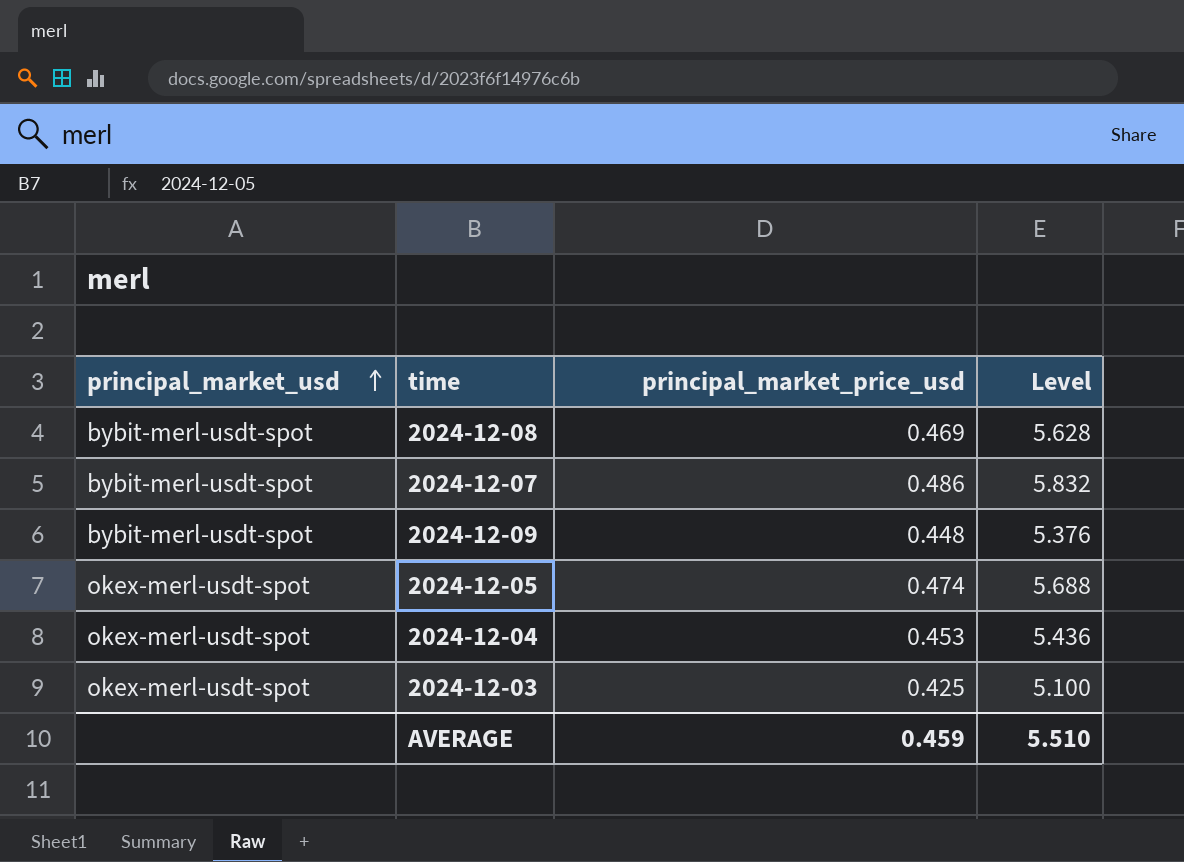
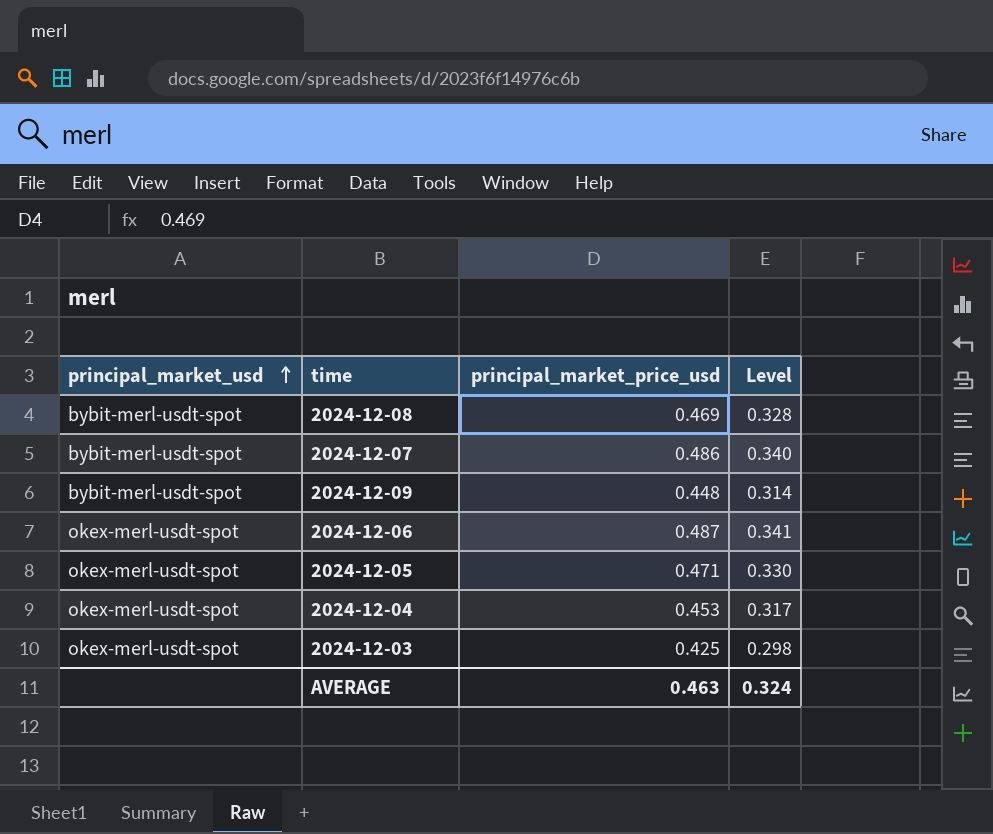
column Level | formula: [principal_market_price_usd] * 12 -> [principal_market_price_usd] * 0.7
row 2024-12-06: none -> okex-merl-usdt-spot | 0.487 | 0.341
2024-12-05 | principal_market_price_usd: 0.474 -> 0.471
AVERAGE | principal_market_price_usd: 0.459 -> 0.463
AVERAGE | Level: 5.510 -> 0.324

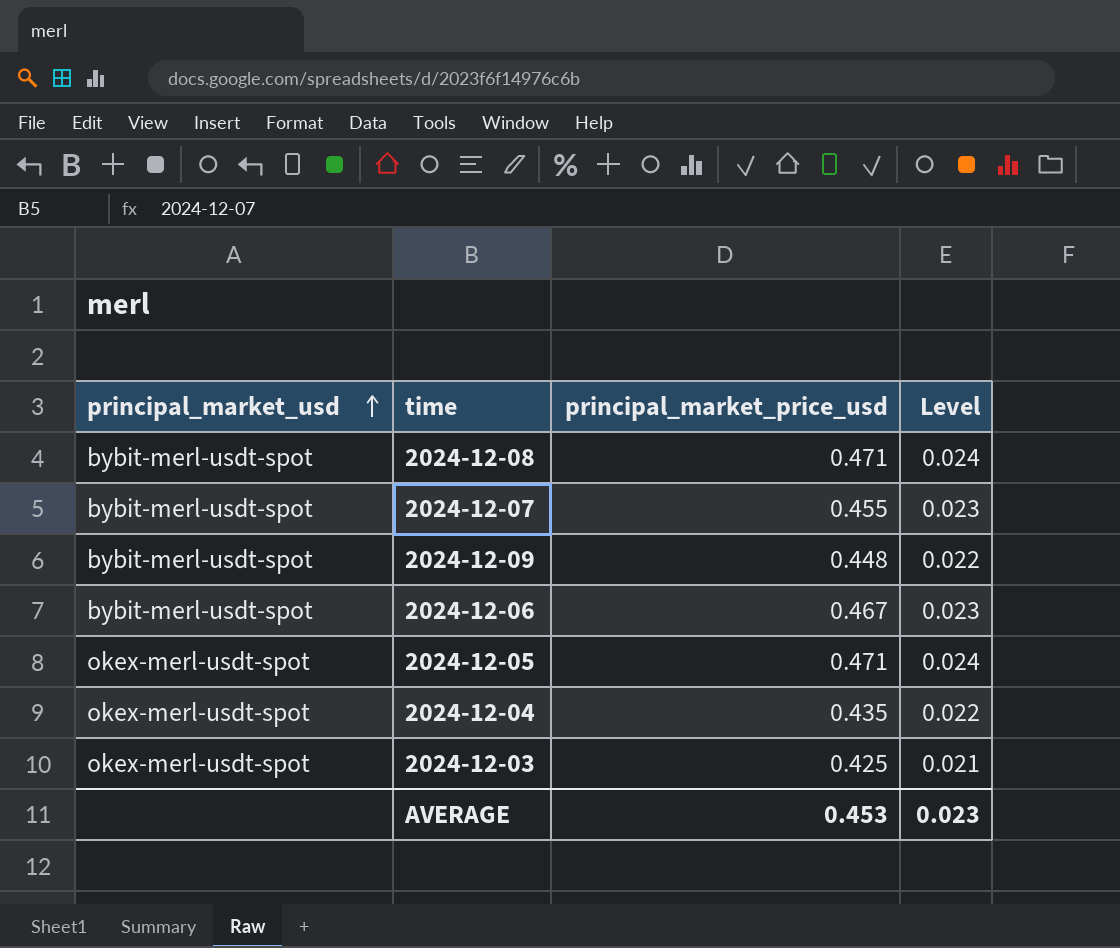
column Level | formula: [principal_market_price_usd] * 0.7 -> [principal_market_price_usd] * 0.05
2024-12-08 | principal_market_price_usd: 0.469 -> 0.471
2024-12-07 | principal_market_price_usd: 0.486 -> 0.455
2024-12-06 | principal_market_usd: okex-merl-usdt-spot -> bybit-merl-usdt-spot
2024-12-06 | principal_market_price_usd: 0.487 -> 0.467
2024-12-04 | principal_market_price_usd: 0.453 -> 0.435
AVERAGE | principal_market_price_usd: 0.463 -> 0.453
AVERAGE | Level: 0.324 -> 0.023

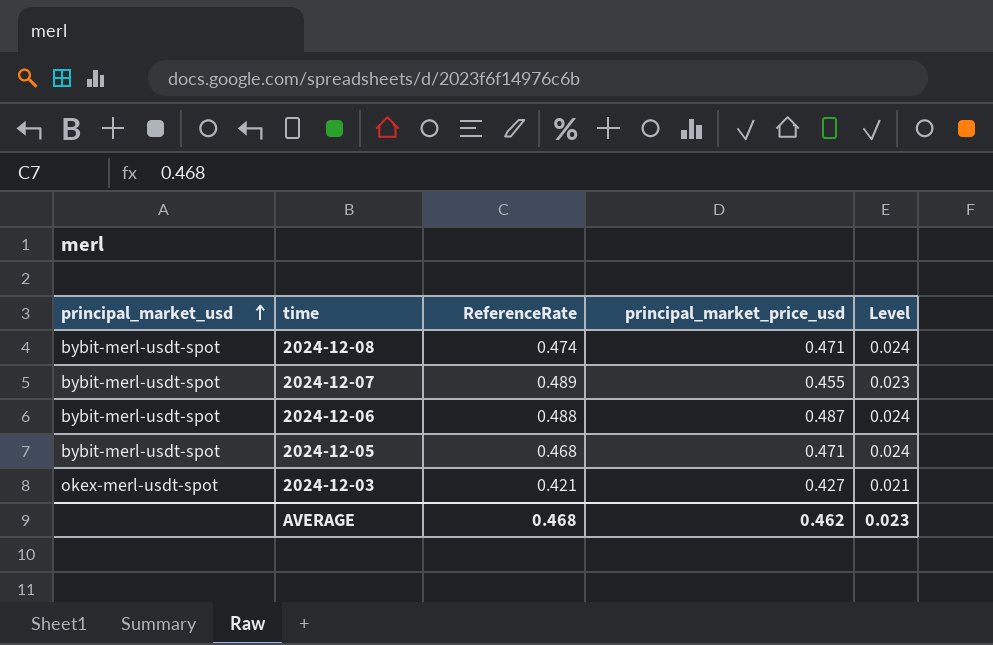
column ReferenceRate | position: none -> 3
row 2024-12-09: bybit-merl-usdt-spot | 0.448 | 0.022 -> none
row 2024-12-04: okex-merl-usdt-spot | 0.435 | 0.022 -> none
2024-12-06 | principal_market_price_usd: 0.467 -> 0.487
2024-12-06 | Level: 0.023 -> 0.024
2024-12-05 | principal_market_usd: okex-merl-usdt-spot -> bybit-merl-usdt-spot
2024-12-03 | principal_market_price_usd: 0.425 -> 0.427
AVERAGE | principal_market_price_usd: 0.453 -> 0.462

